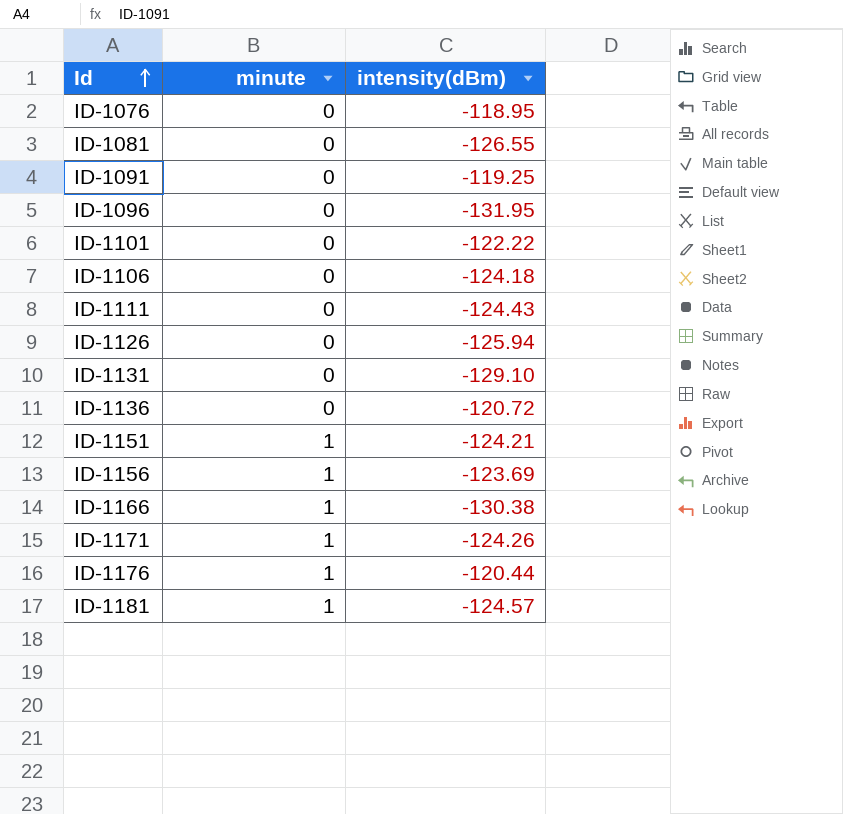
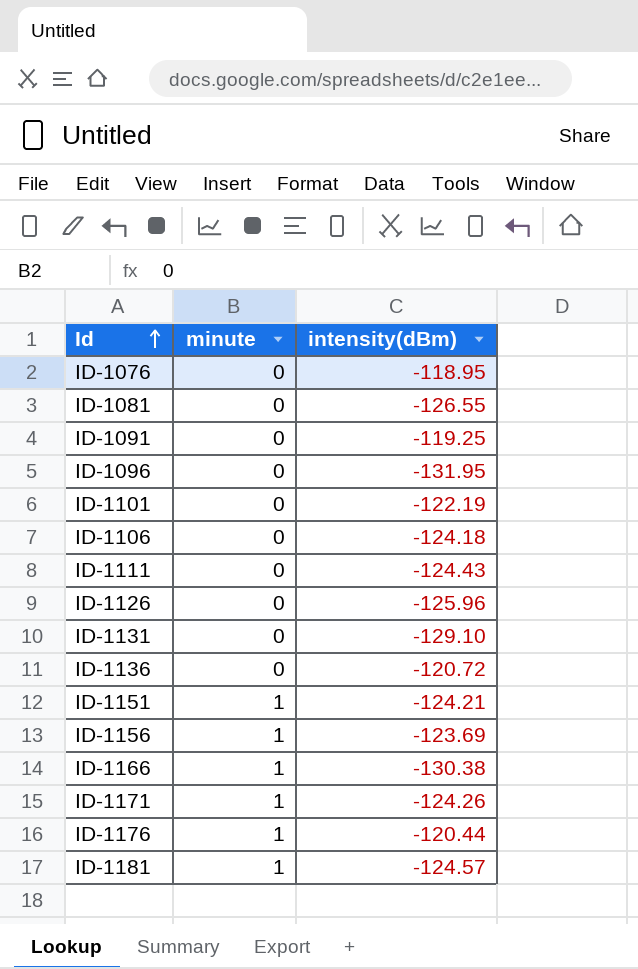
ID-1101 | intensity(dBm): -122.22 -> -122.19
ID-1126 | intensity(dBm): -125.94 -> -125.96

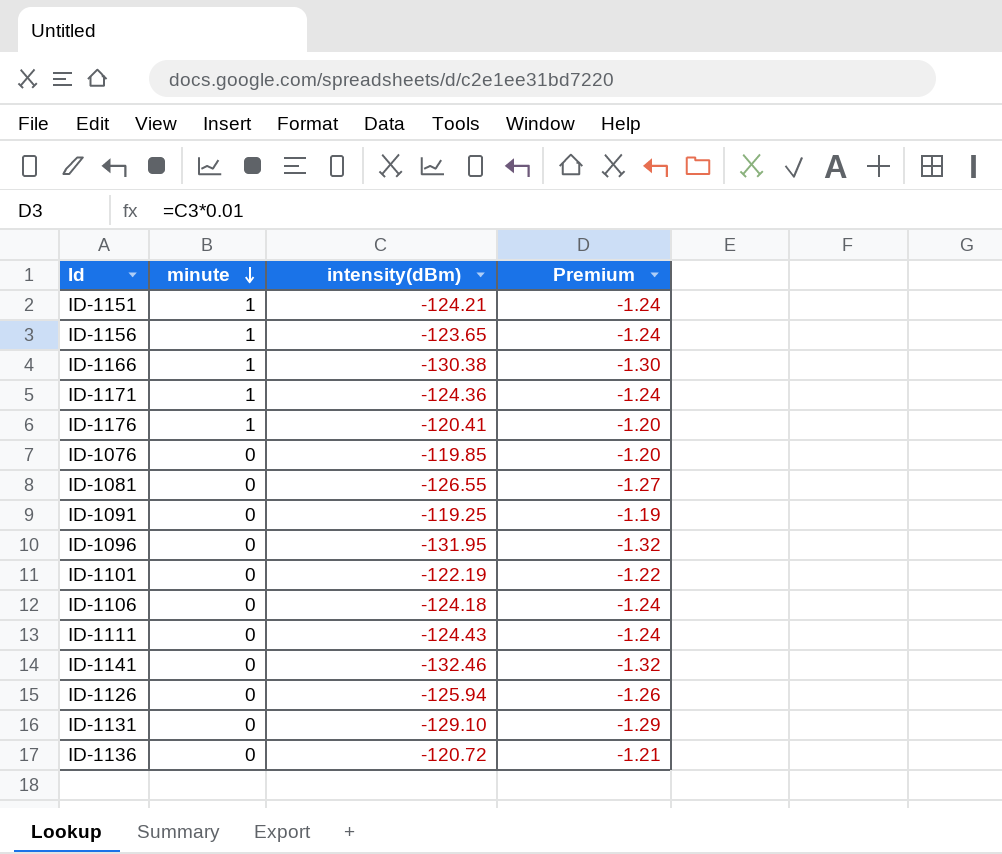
row order: Id ascending -> minute descending
column Premium | formula: none -> [intensity(dBm)] * 0.01
row ID-1181: 1 | -124.57 -> none
ID-1156 | intensity(dBm): -123.69 -> -123.65
ID-1171 | intensity(dBm): -124.26 -> -124.36
ID-1176 | intensity(dBm): -120.44 -> -120.41
ID-1076 | intensity(dBm): -118.95 -> -119.85
row ID-1141: none -> 0 | -132.46 | -1.32
ID-1126 | intensity(dBm): -125.96 -> -125.94

